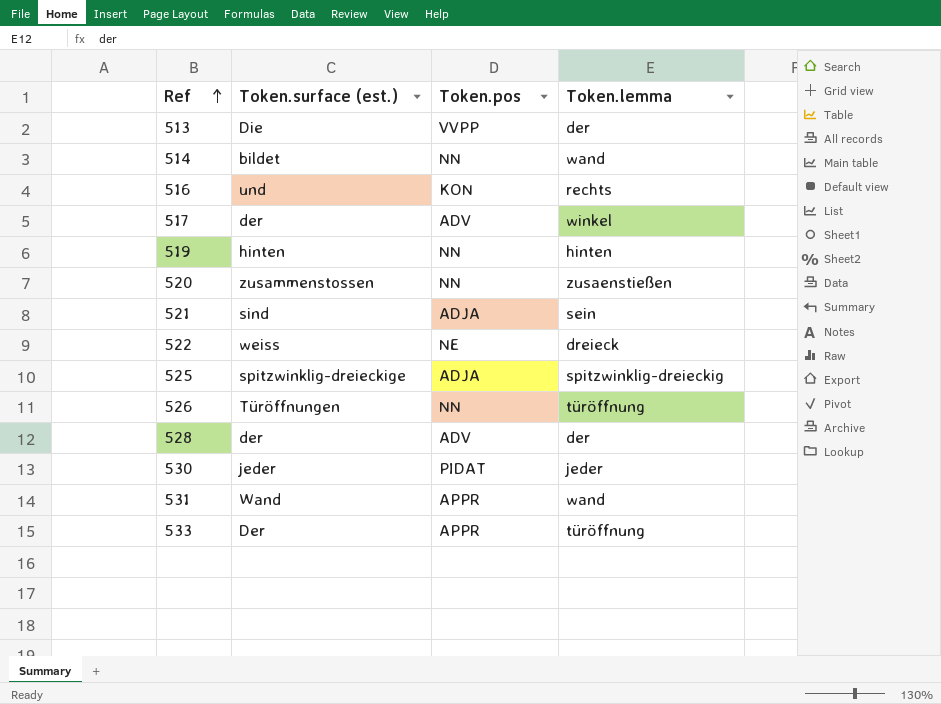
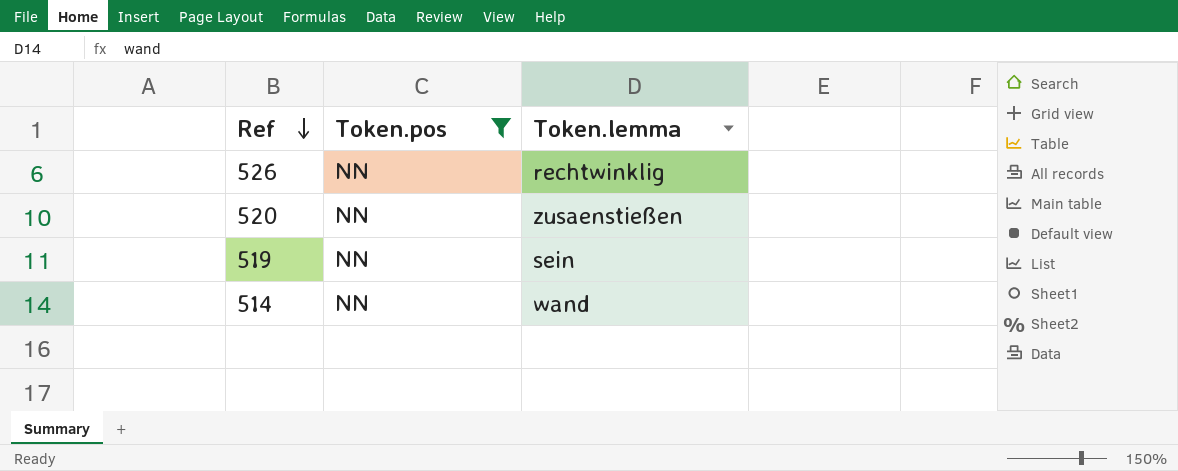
filter: none -> Token.pos = NN
row order: Ref ascending -> Ref descending
column Token.surface (est.) | position: 2 -> none
526 | Token.lemma: türöffnung -> rechtwinklig
519 | Token.lemma: hinten -> sein

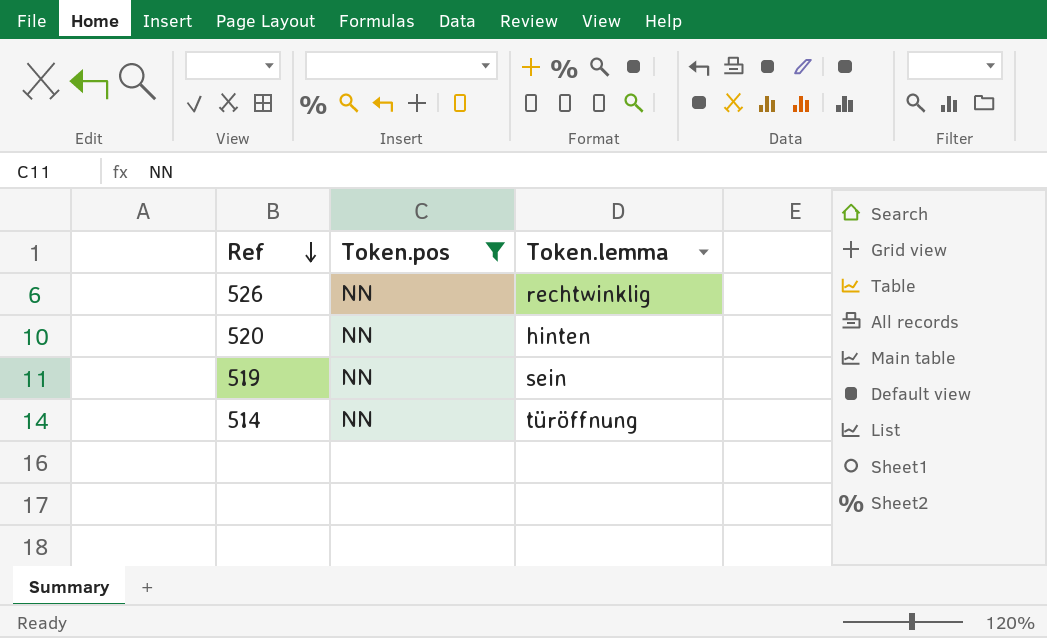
520 | Token.lemma: zusaenstießen -> hinten
514 | Token.lemma: wand -> türöffnung

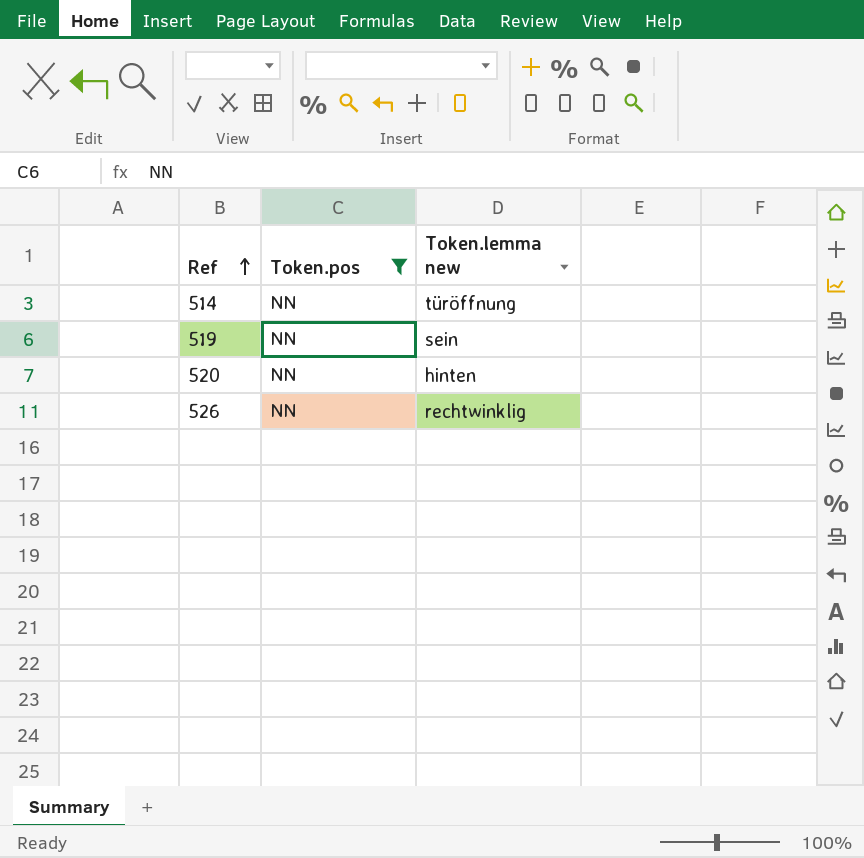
row order: Ref descending -> Ref ascending
column name: Token.lemma -> Token.lemma new

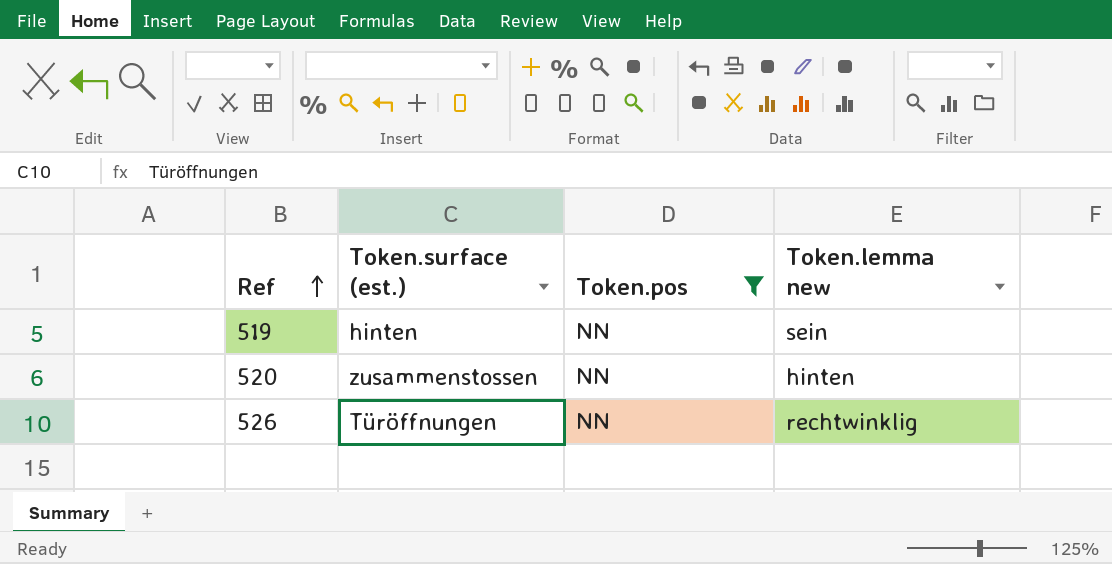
column Token.surface (est.) | position: none -> 2
row 514: NN | türöffnung -> none

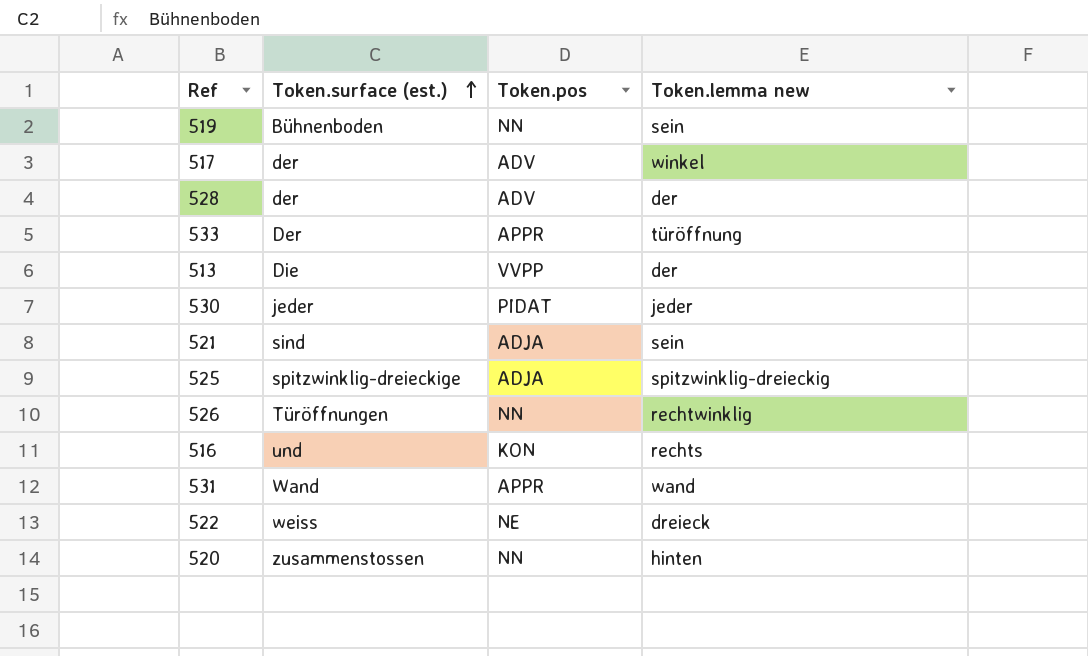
filter: Token.pos = NN -> none
row order: Ref ascending -> Token.surface (est.) ascending
519 | Token.surface (est.): hinten -> Bühnenboden

